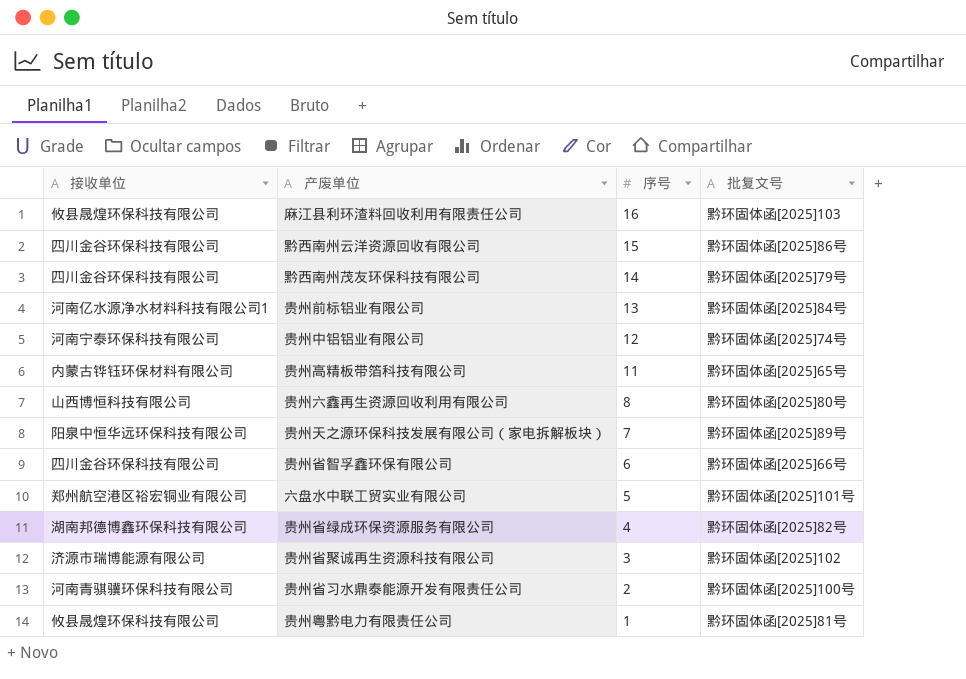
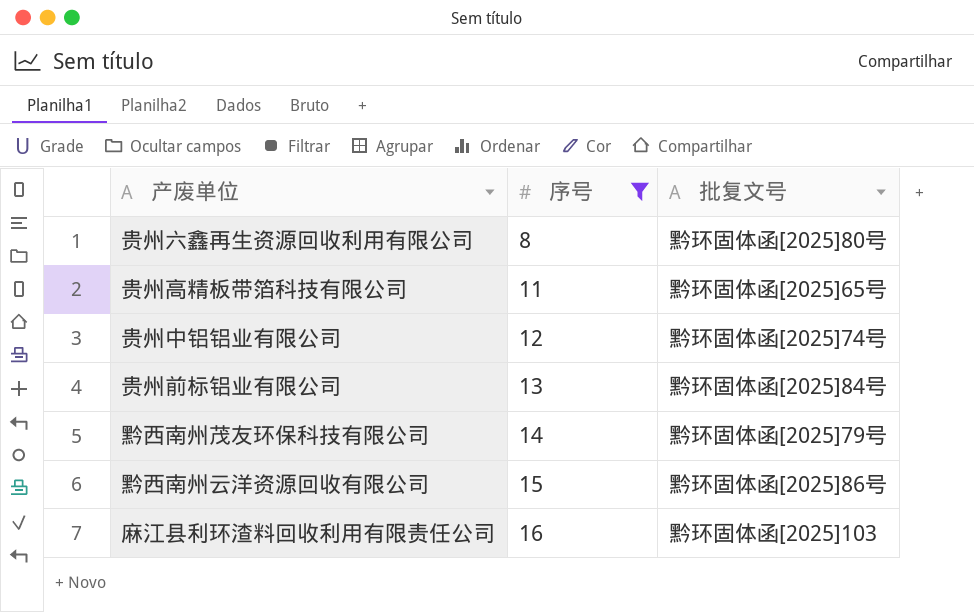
filter: none -> 序号 >= 8
row order: 序号 descending -> 序号 ascending
column 接收单位 | position: 1 -> none

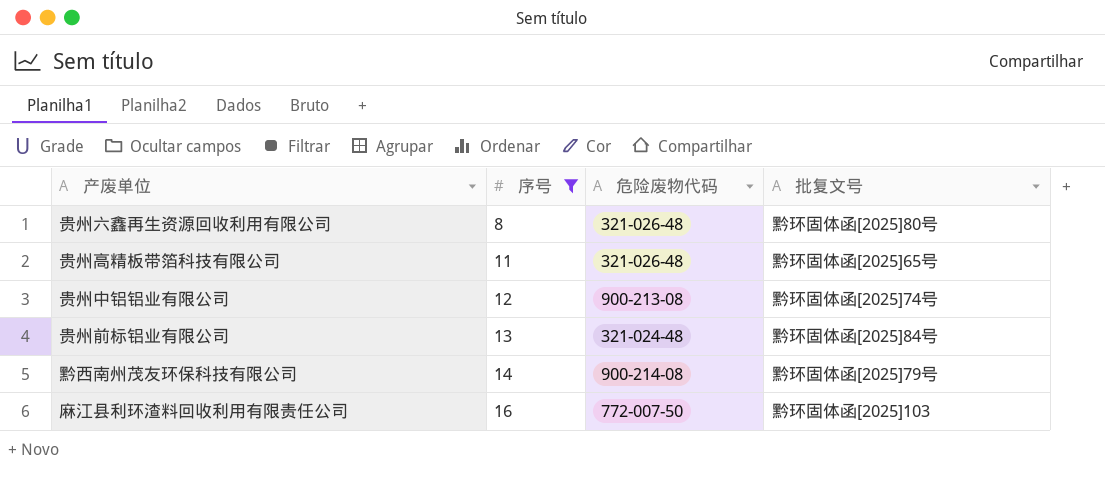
column 危险废物代码 | position: none -> 3
row 黔西南州云洋资源回收有限公司: 15 | 黔环固体函[2025]86号 -> none

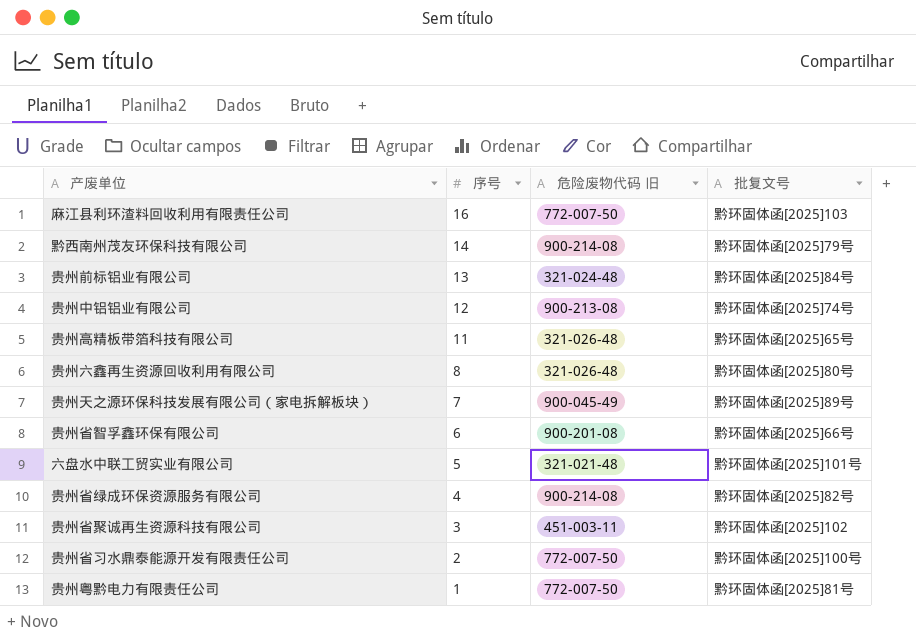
filter: 序号 >= 8 -> none
row order: 序号 ascending -> 序号 descending
column name: 危险废物代码 -> 危险废物代码 旧

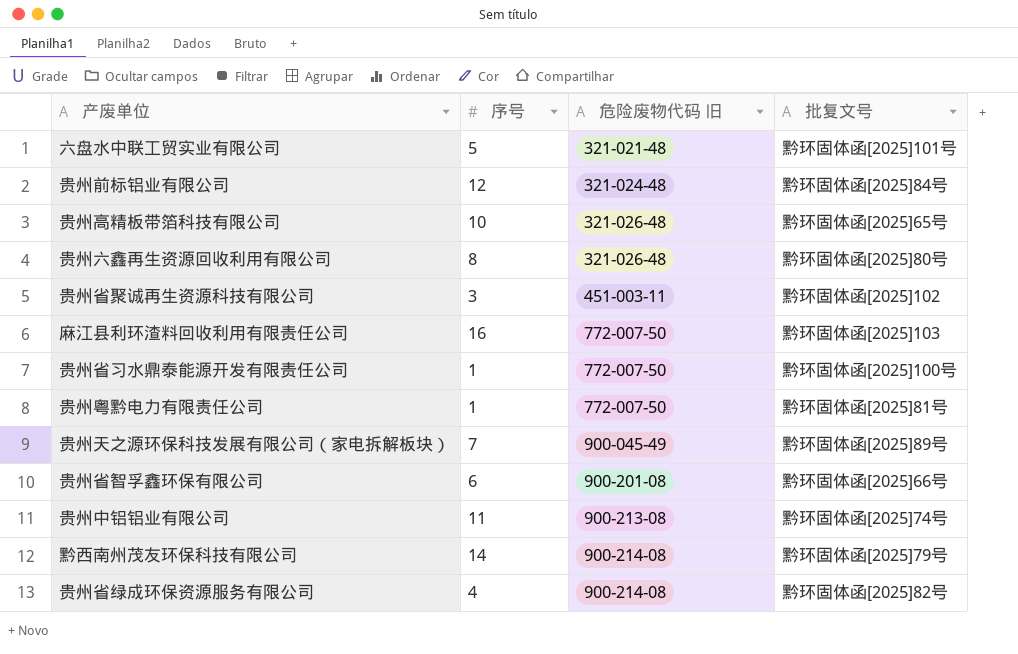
row order: 序号 descending -> 危险废物代码 旧 ascending
贵州前标铝业有限公司 | 序号: 13 -> 12
贵州高精板带箔科技有限公司 | 序号: 11 -> 10
贵州省习水鼎泰能源开发有限责任公司 | 序号: 2 -> 1
贵州中铝铝业有限公司 | 序号: 12 -> 11

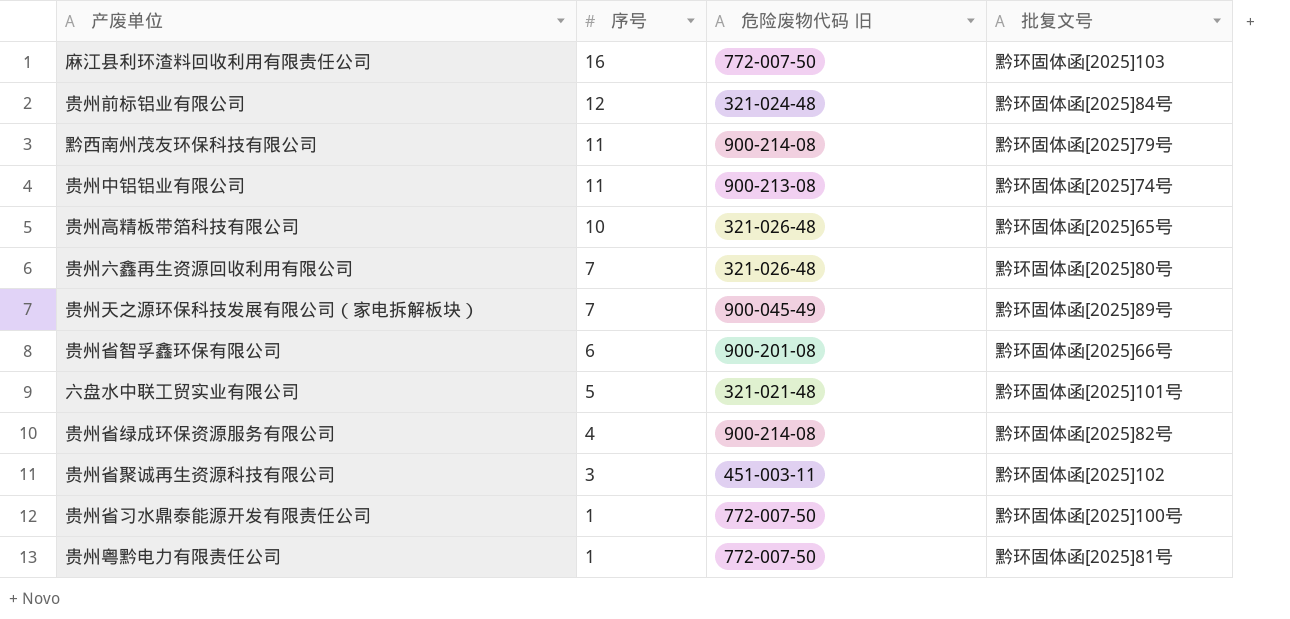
row order: 危险废物代码 旧 ascending -> 序号 descending
黔西南州茂友环保科技有限公司 | 序号: 14 -> 11
贵州六鑫再生资源回收利用有限公司 | 序号: 8 -> 7

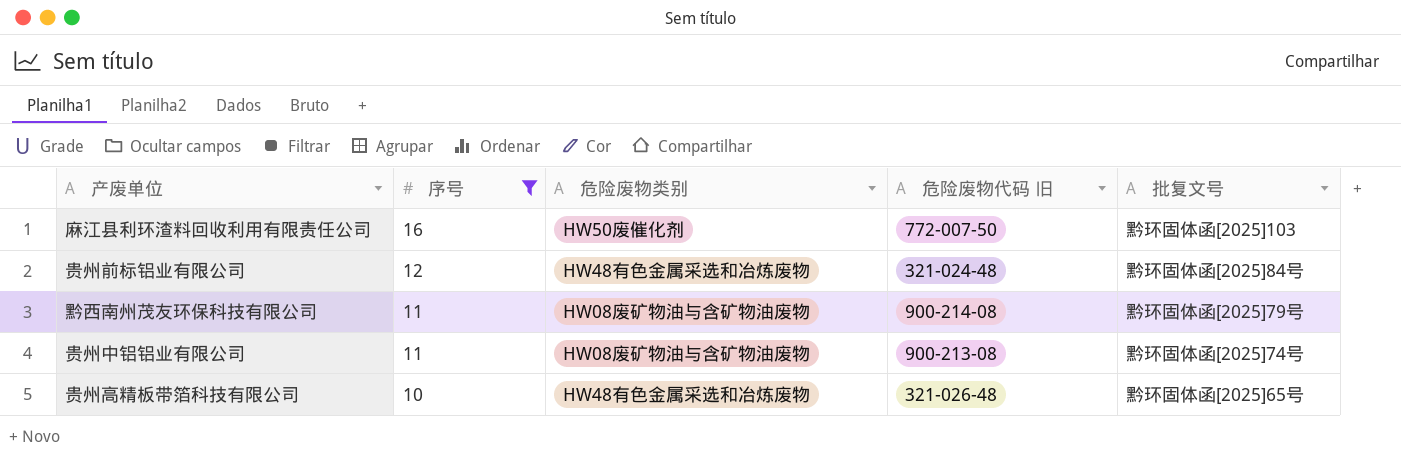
filter: none -> 序号 >= 10
column 危险废物类别 | position: none -> 3

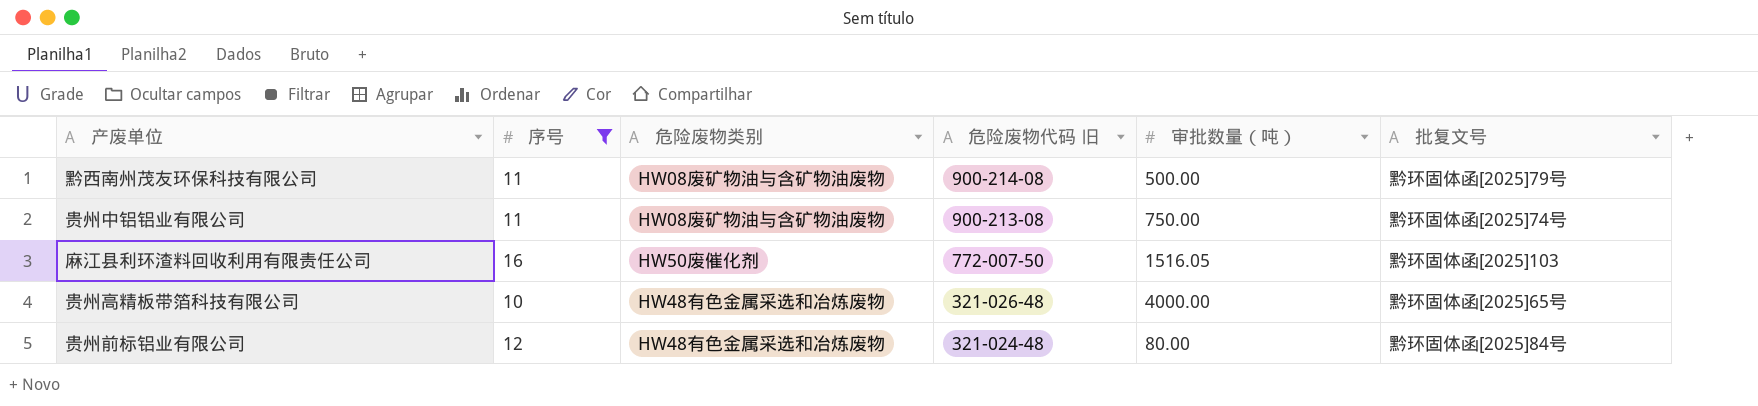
row order: 序号 descending -> 危险废物代码 旧 descending
column 审批数量（吨） | position: none -> 5

